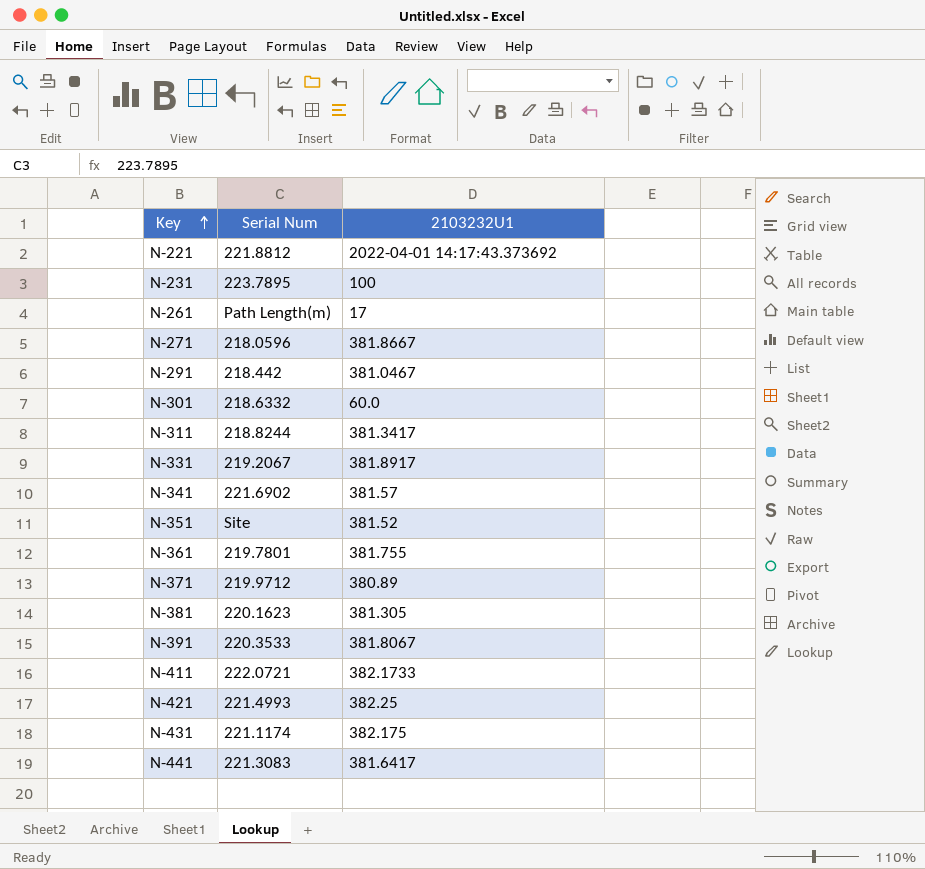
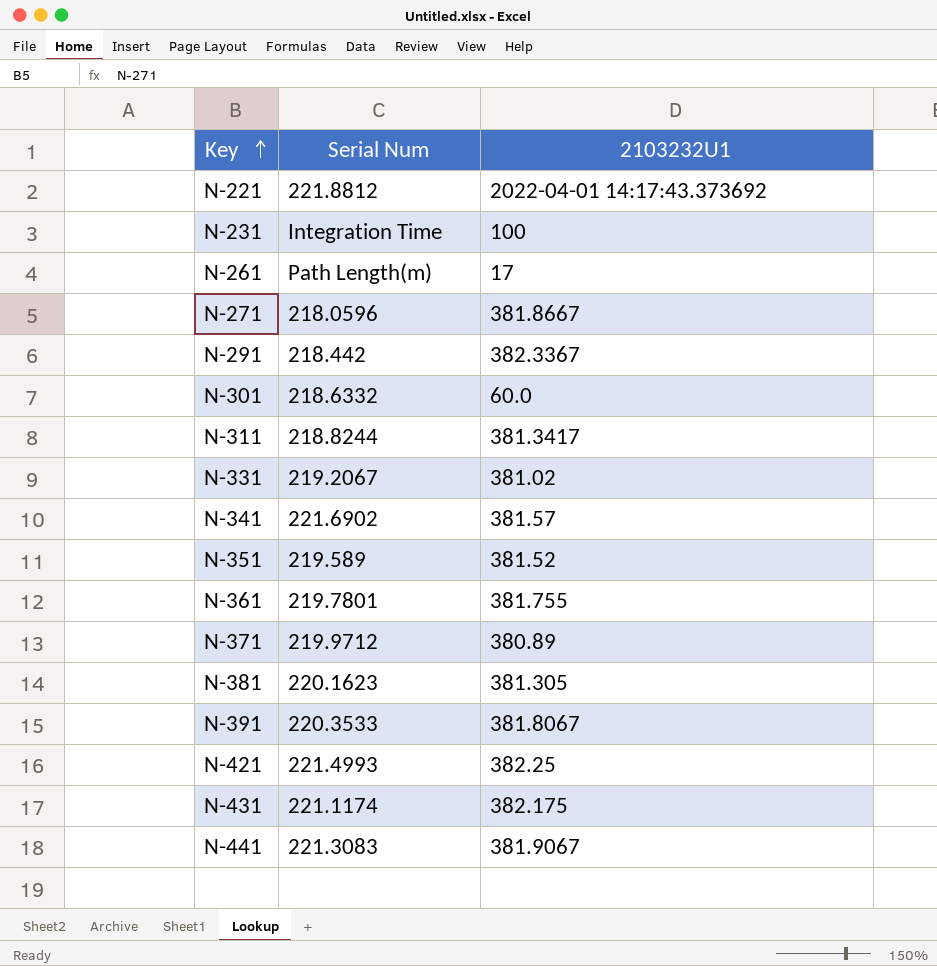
row N-411: 222.0721 | 382.1733 -> none
N-231 | Serial Num: 223.7895 -> Integration Time
N-291 | 2103232U1: 381.0467 -> 382.3367
N-331 | 2103232U1: 381.8917 -> 381.02
N-351 | Serial Num: Site -> 219.589
N-441 | 2103232U1: 381.6417 -> 381.9067

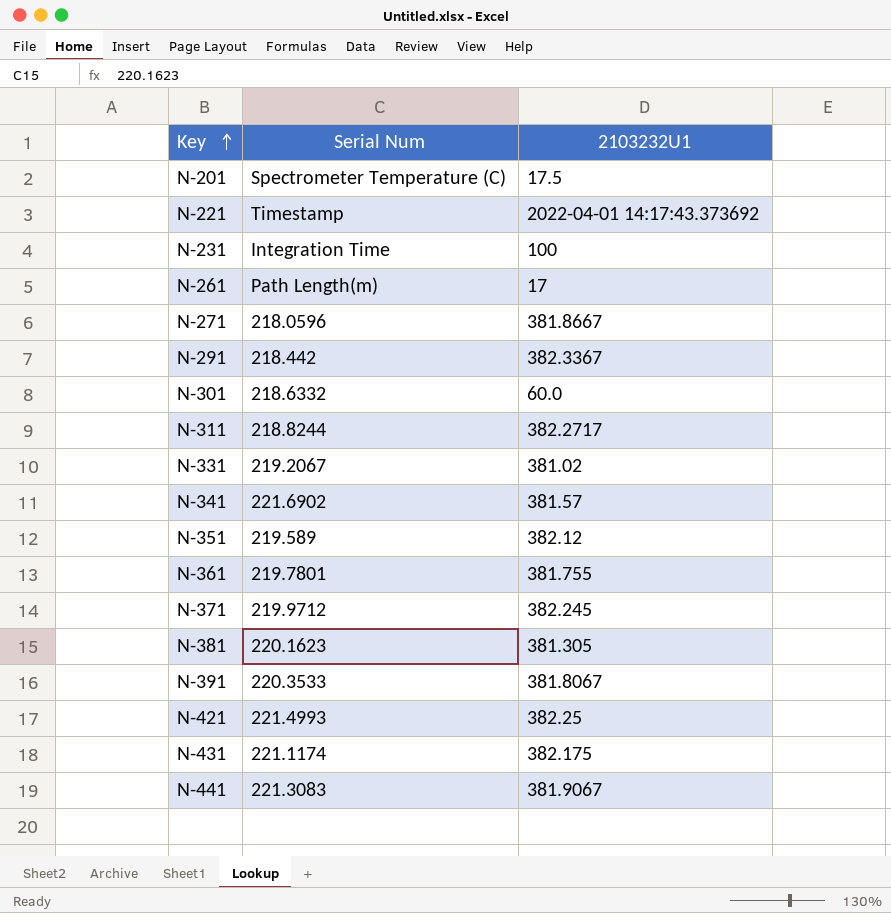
row N-201: none -> Spectrometer Temperature (C) | 17.5
N-221 | Serial Num: 221.8812 -> Timestamp
N-311 | 2103232U1: 381.3417 -> 382.2717
N-351 | 2103232U1: 381.52 -> 382.12
N-371 | 2103232U1: 380.89 -> 382.245

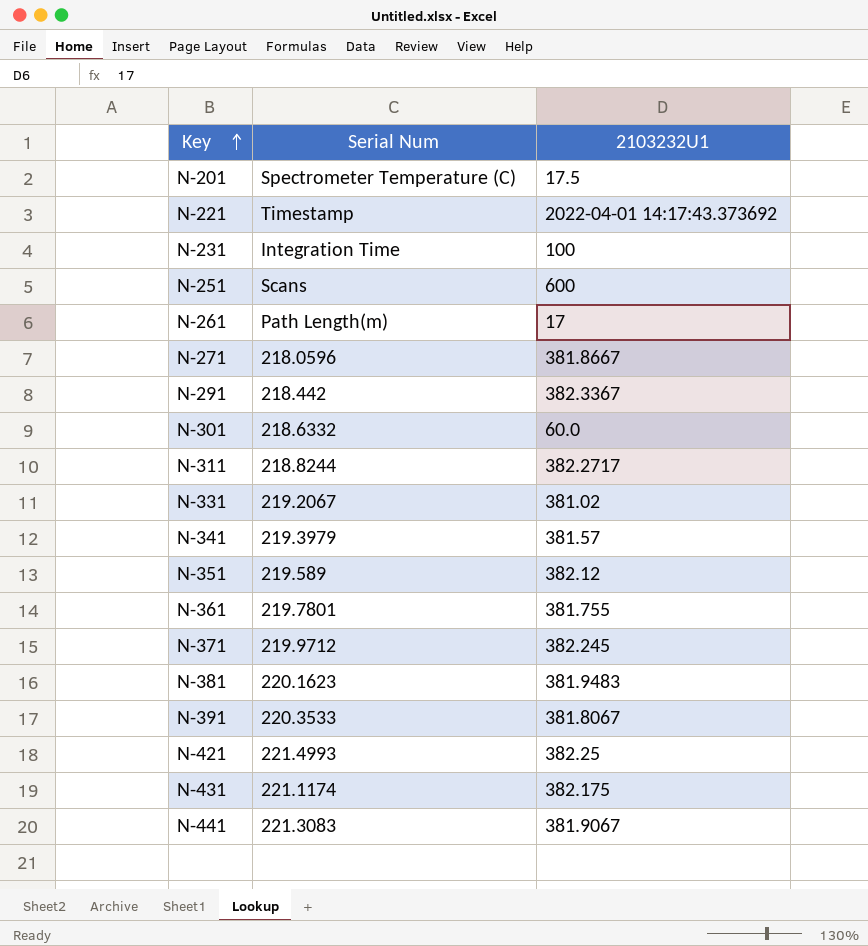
row N-251: none -> Scans | 600
N-341 | Serial Num: 221.6902 -> 219.3979
N-381 | 2103232U1: 381.305 -> 381.9483

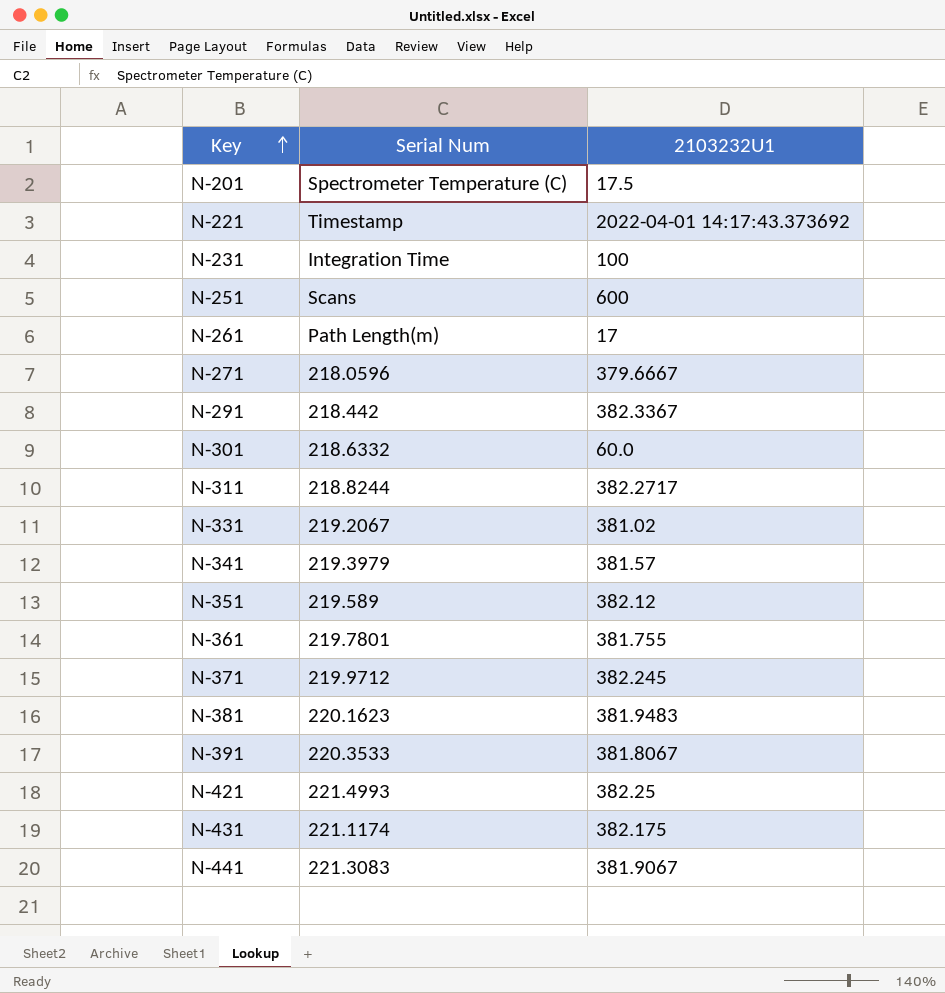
N-271 | 2103232U1: 381.8667 -> 379.6667

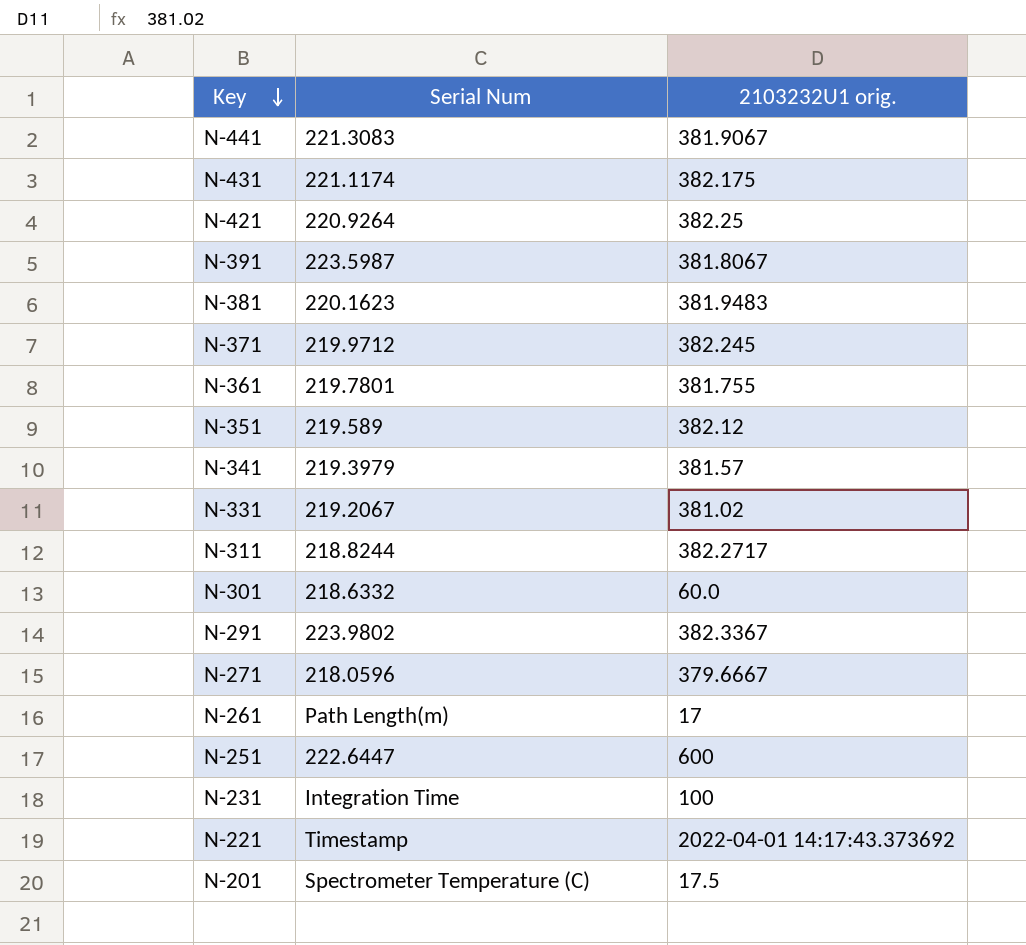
row order: Key ascending -> Key descending
column name: 2103232U1 -> 2103232U1 orig.
N-421 | Serial Num: 221.4993 -> 220.9264
N-391 | Serial Num: 220.3533 -> 223.5987
N-291 | Serial Num: 218.442 -> 223.9802
N-251 | Serial Num: Scans -> 222.6447

